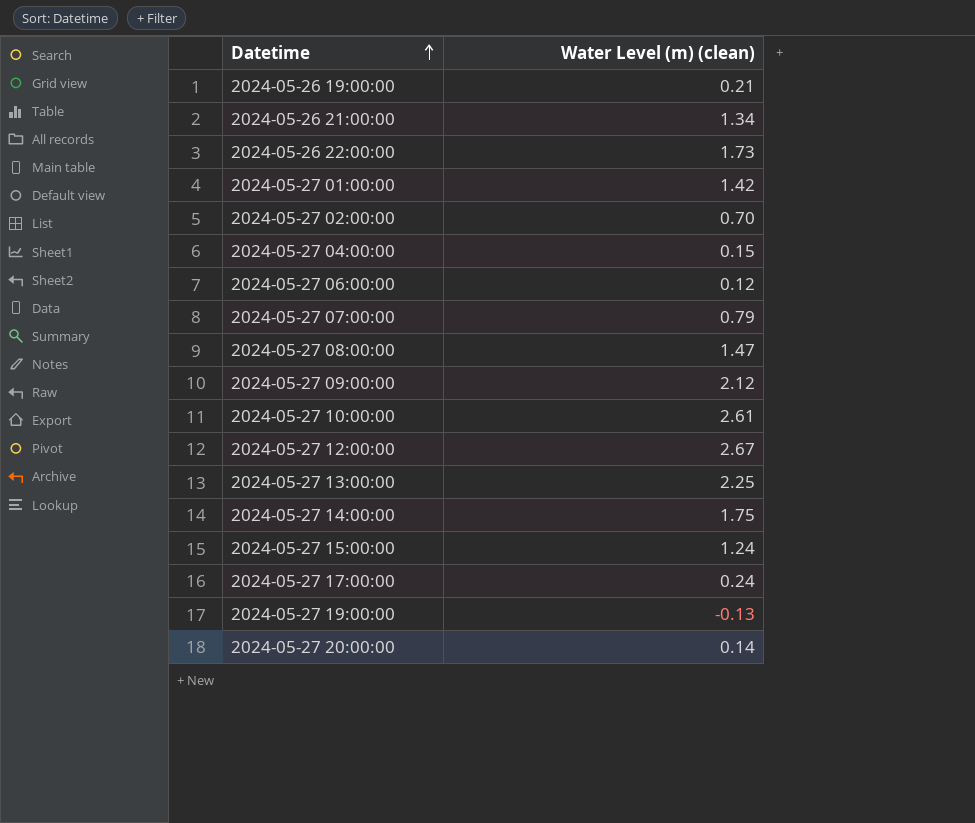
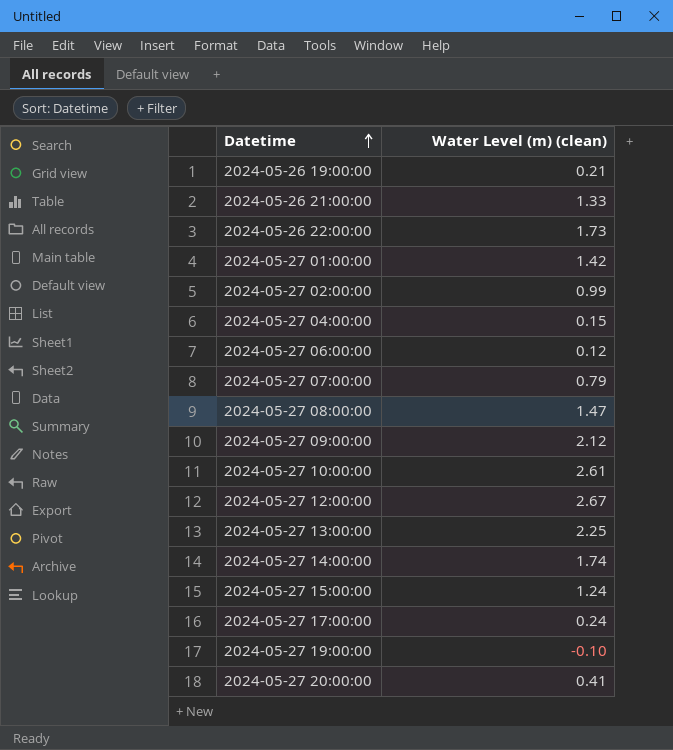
2024-05-26 21:00:00 | Water Level (m) (clean): 1.34 -> 1.33
2024-05-27 02:00:00 | Water Level (m) (clean): 0.70 -> 0.99
2024-05-27 14:00:00 | Water Level (m) (clean): 1.75 -> 1.74
2024-05-27 19:00:00 | Water Level (m) (clean): -0.13 -> -0.10
2024-05-27 20:00:00 | Water Level (m) (clean): 0.14 -> 0.41

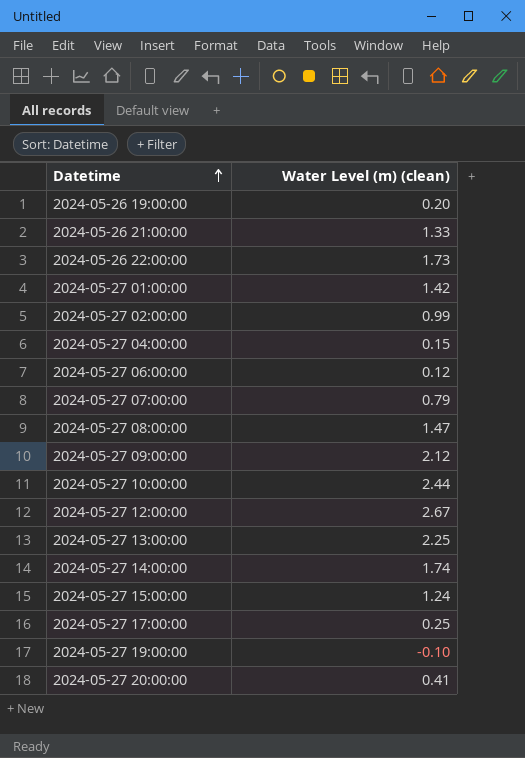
2024-05-26 19:00:00 | Water Level (m) (clean): 0.21 -> 0.20
2024-05-27 10:00:00 | Water Level (m) (clean): 2.61 -> 2.44
2024-05-27 17:00:00 | Water Level (m) (clean): 0.24 -> 0.25

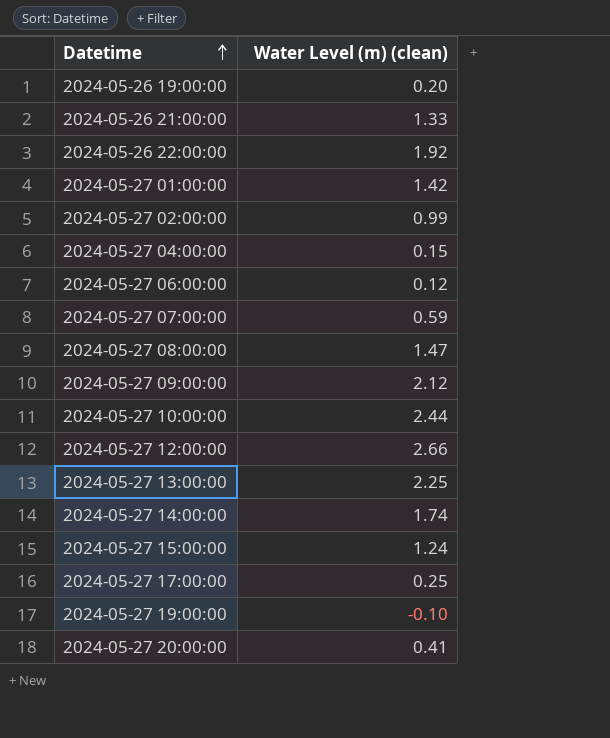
2024-05-26 22:00:00 | Water Level (m) (clean): 1.73 -> 1.92
2024-05-27 07:00:00 | Water Level (m) (clean): 0.79 -> 0.59
2024-05-27 12:00:00 | Water Level (m) (clean): 2.67 -> 2.66

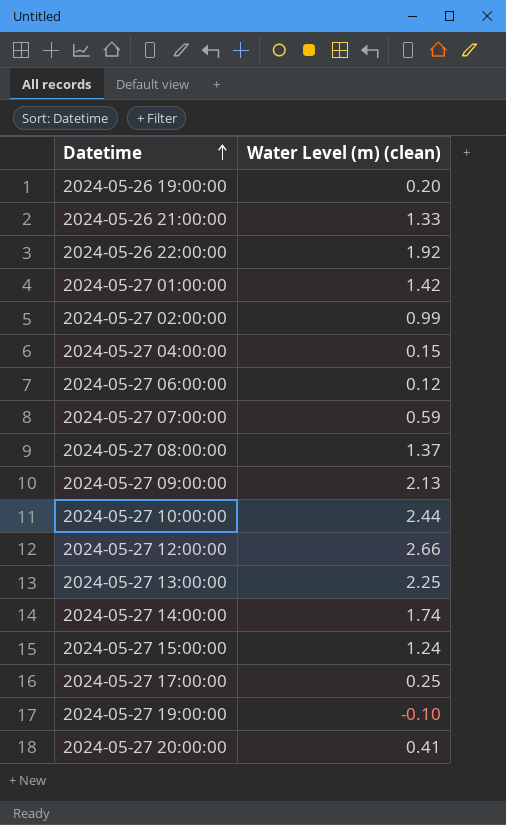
2024-05-27 08:00:00 | Water Level (m) (clean): 1.47 -> 1.37
2024-05-27 09:00:00 | Water Level (m) (clean): 2.12 -> 2.13

